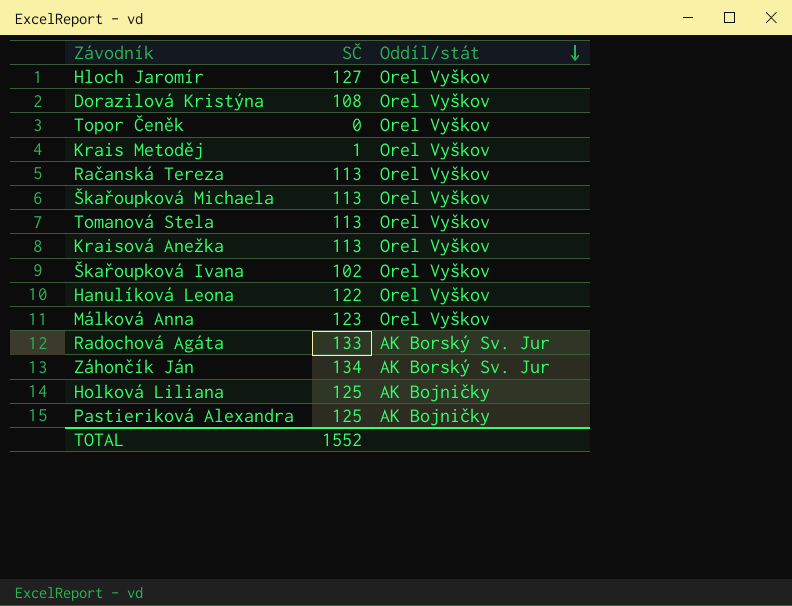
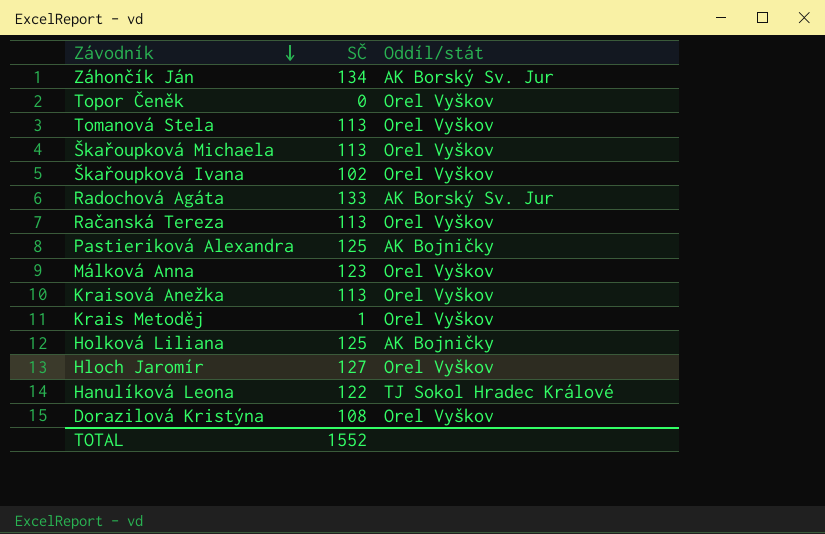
row order: Oddíl/stát descending -> Závodník descending
Hanulíková Leona | Oddíl/stát: Orel Vyškov -> TJ Sokol Hradec Králové

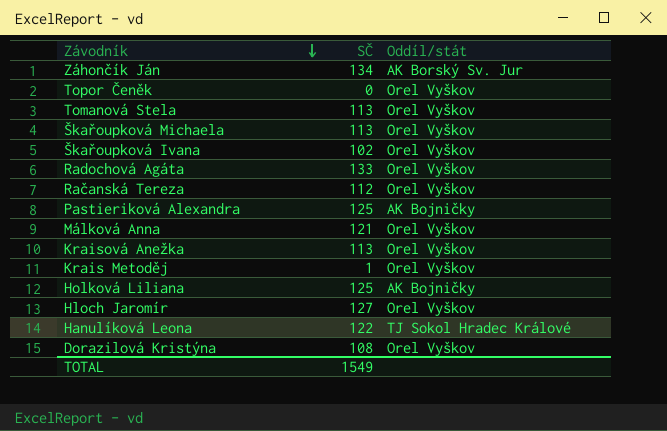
Radochová Agáta | Oddíl/stát: AK Borský Sv. Jur -> Orel Vyškov
Račanská Tereza | SČ: 113 -> 112
Málková Anna | SČ: 123 -> 121
TOTAL | SČ: 1552 -> 1549

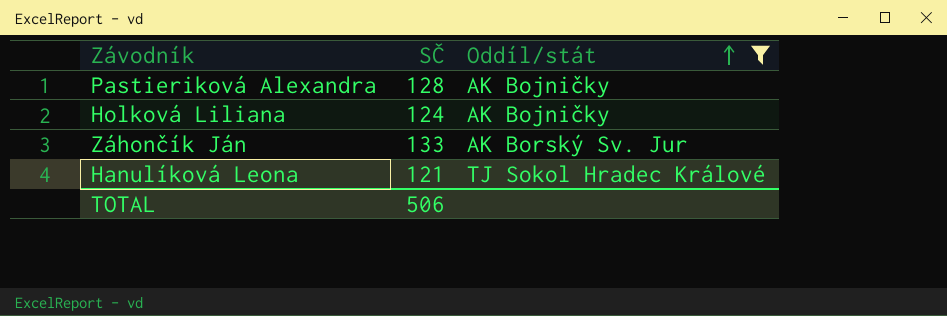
filter: none -> Oddíl/stát != Orel Vyškov
row order: Závodník descending -> Oddíl/stát ascending
Pastieriková Alexandra | SČ: 125 -> 128
Holková Liliana | SČ: 125 -> 124
Záhončík Ján | SČ: 134 -> 133
Hanulíková Leona | SČ: 122 -> 121
TOTAL | SČ: 1549 -> 506

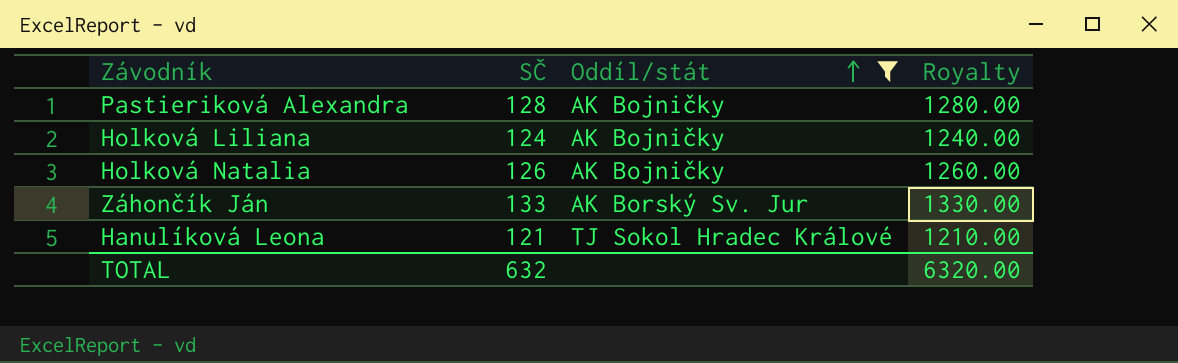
column Royalty | formula: none -> [SČ] * 10
row Holková Natalia: none -> 126 | AK Bojničky | 1260.00
TOTAL | SČ: 506 -> 632

